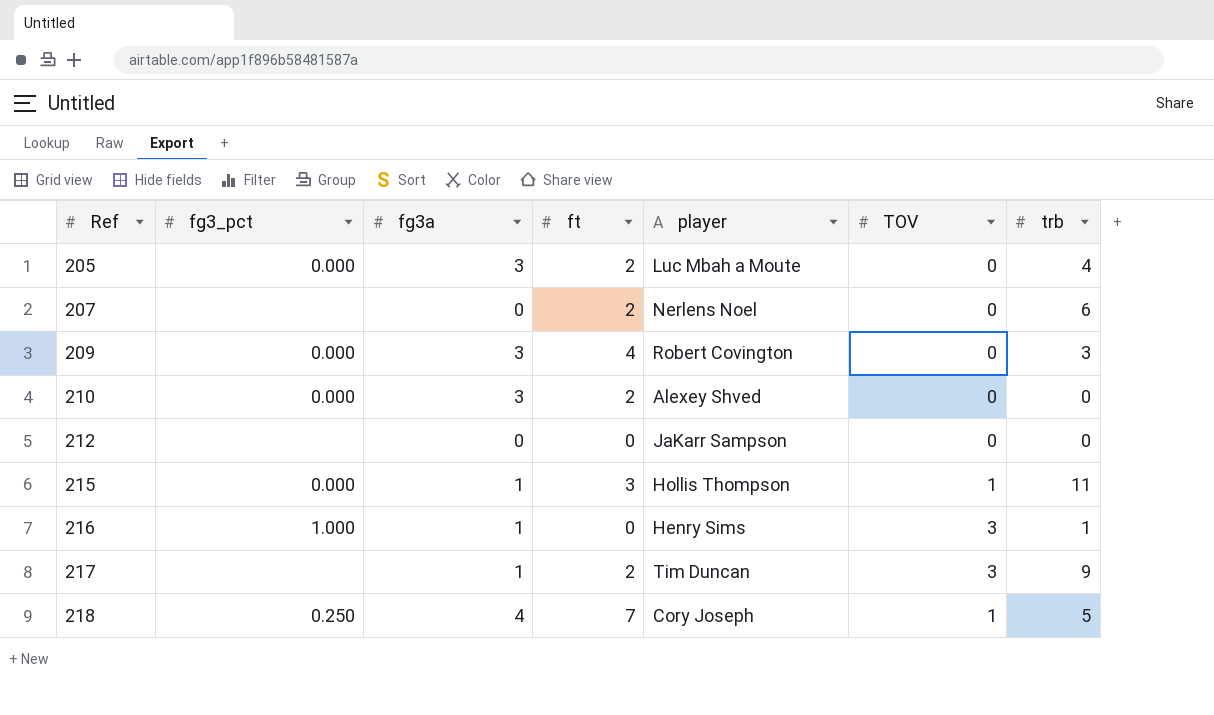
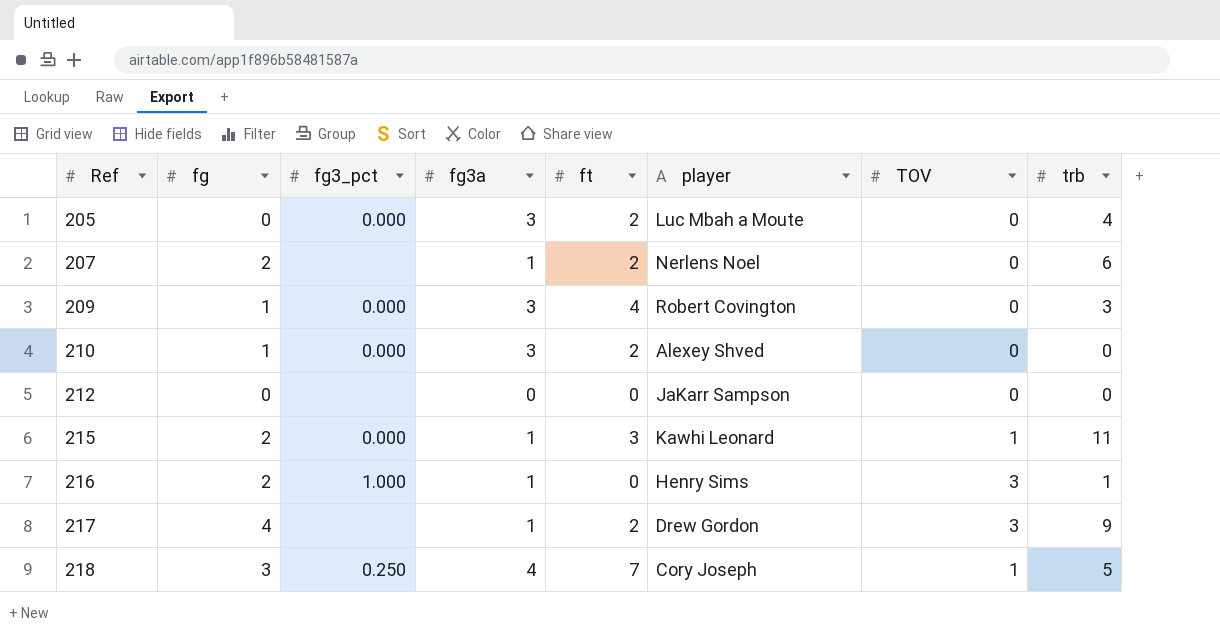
column fg | position: none -> 2
207 | fg3a: 0 -> 1
215 | player: Hollis Thompson -> Kawhi Leonard
217 | player: Tim Duncan -> Drew Gordon

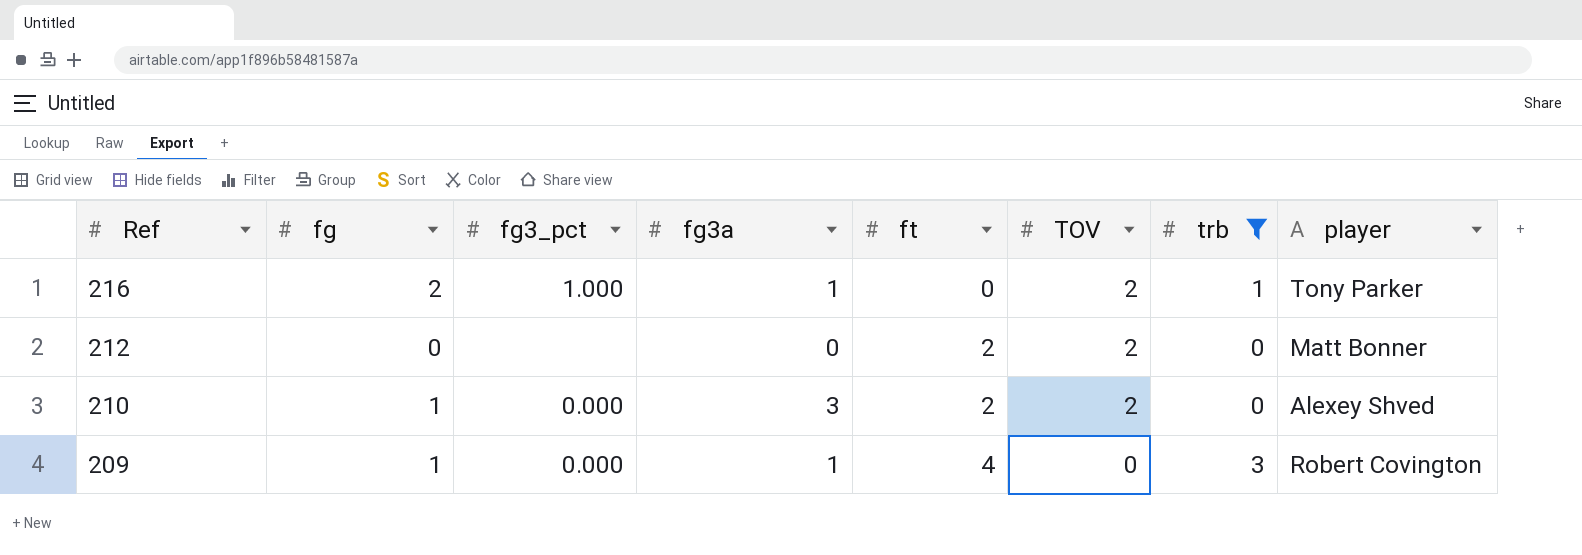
filter: none -> trb <= 3
row order: Ref ascending -> Ref descending
column player | position: 6 -> 8
216 | TOV: 3 -> 2
216 | player: Henry Sims -> Tony Parker
212 | ft: 0 -> 2
212 | TOV: 0 -> 2
212 | player: JaKarr Sampson -> Matt Bonner
210 | TOV: 0 -> 2
209 | fg3a: 3 -> 1

